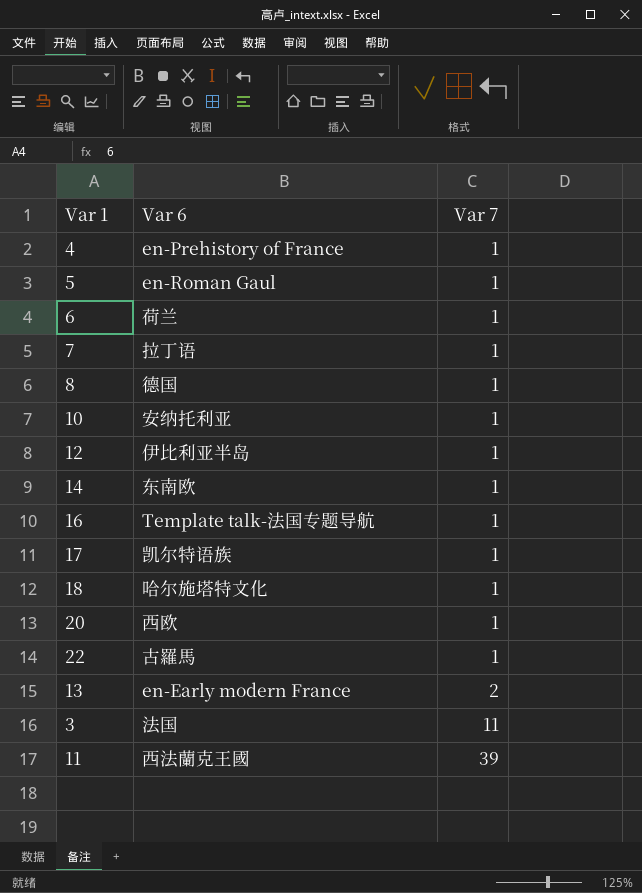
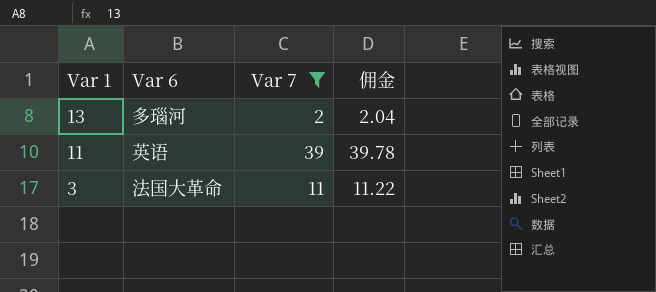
filter: none -> Var 7 != 1
row order: Var 7 ascending -> Var 1 descending
column 佣金 | formula: none -> [Var 7] * 1.02
13 | Var 6: en-Early modern France -> 多瑙河
11 | Var 6: 西法蘭克王國 -> 英语
3 | Var 6: 法国 -> 法国大革命

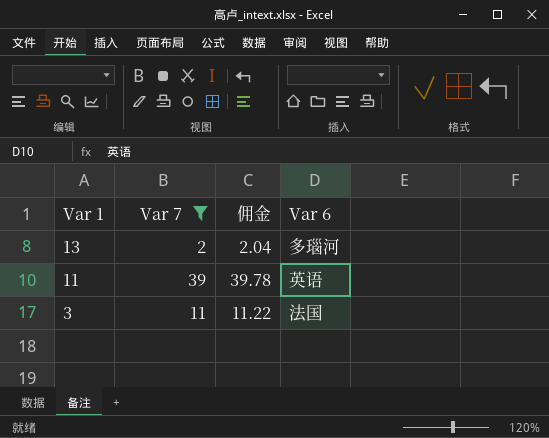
column Var 6 | position: 2 -> 4
3 | Var 6: 法国大革命 -> 法国

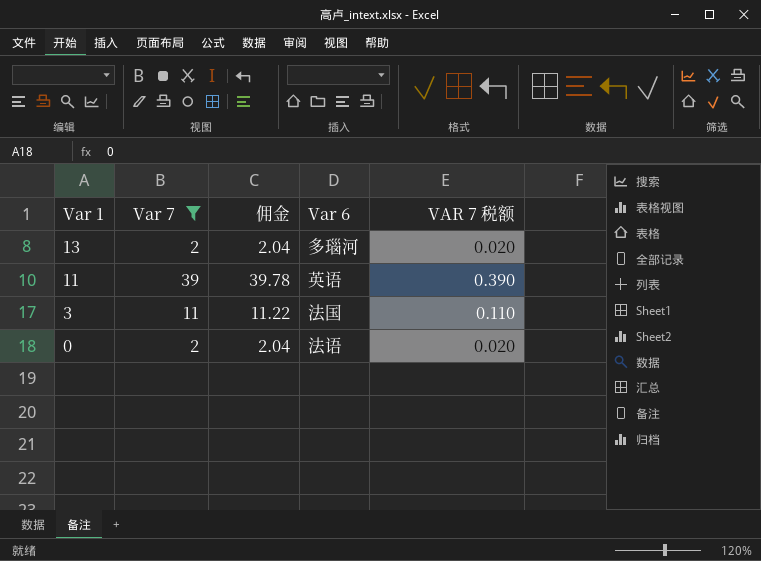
column VAR 7 税额 | formula: none -> [Var 7] * 0.01
row 0: none -> 2 | 2.04 | 法语 | 0.020

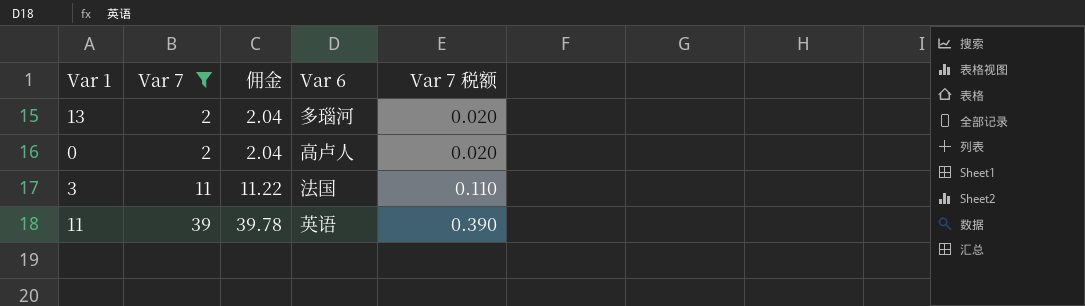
row order: Var 1 descending -> Var 7 ascending
column name: VAR 7 税额 -> Var 7 税额
0 | Var 6: 法语 -> 高卢人

